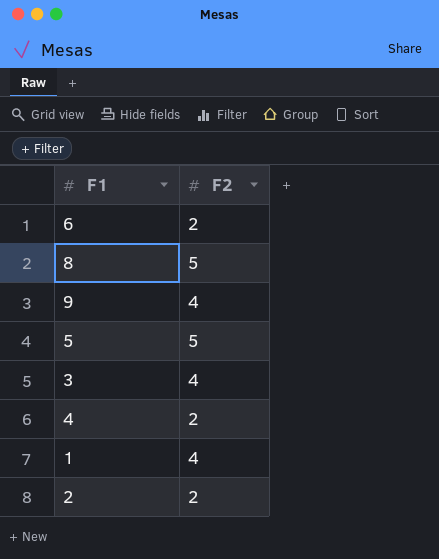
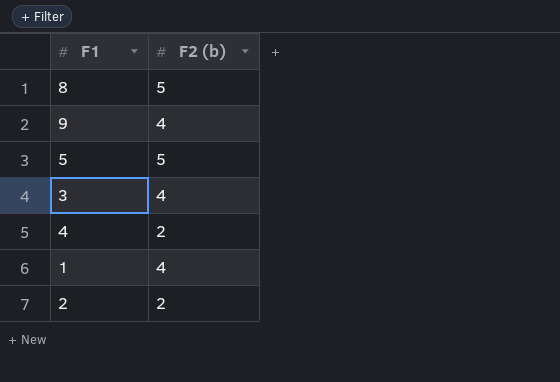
column name: F2 -> F2 (b)
row 6: 2 -> none

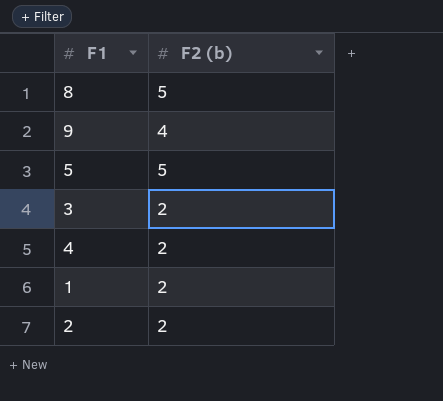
3 | F2 (b): 4 -> 2
1 | F2 (b): 4 -> 2

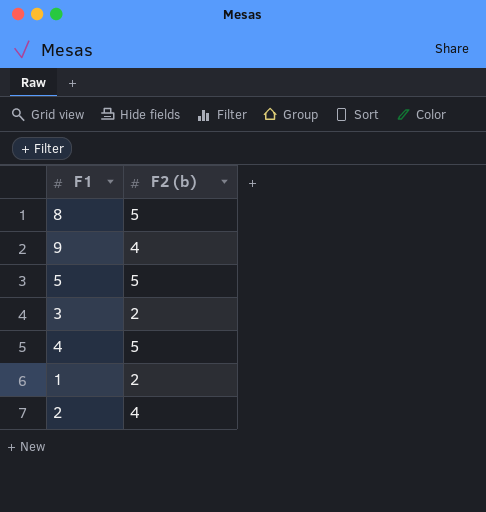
4 | F2 (b): 2 -> 5
2 | F2 (b): 2 -> 4

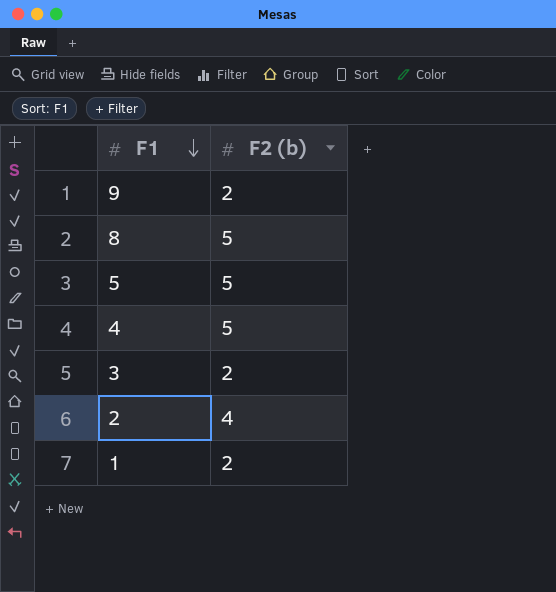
row order: none -> F1 descending
9 | F2 (b): 4 -> 2

